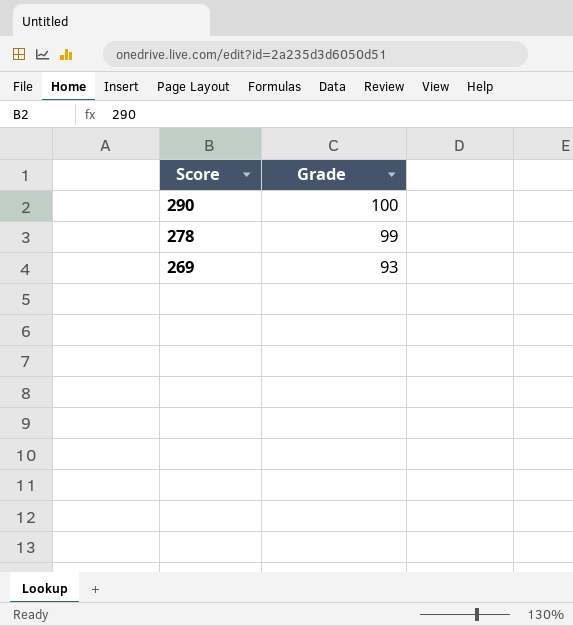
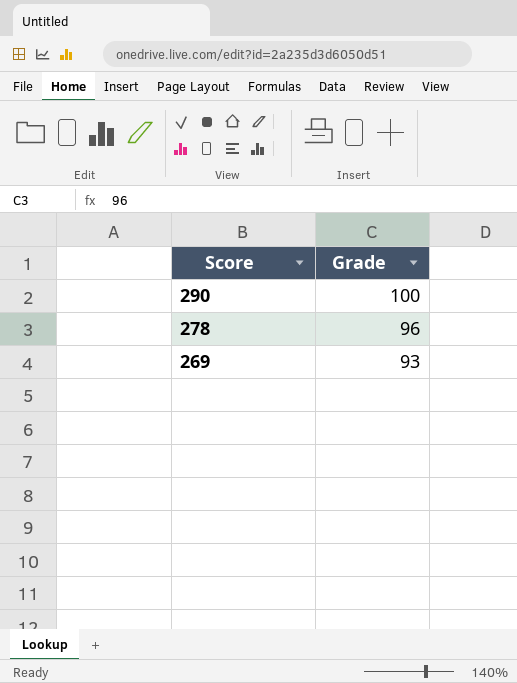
278 | Grade: 99 -> 96

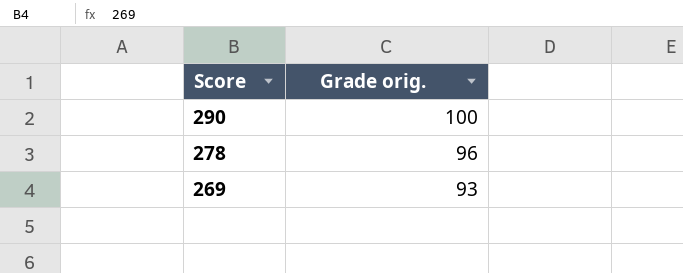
column name: Grade -> Grade orig.

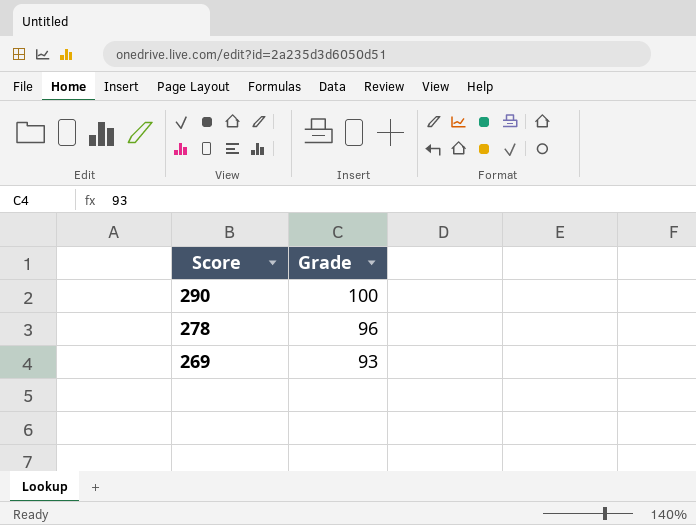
column name: Grade orig. -> Grade

